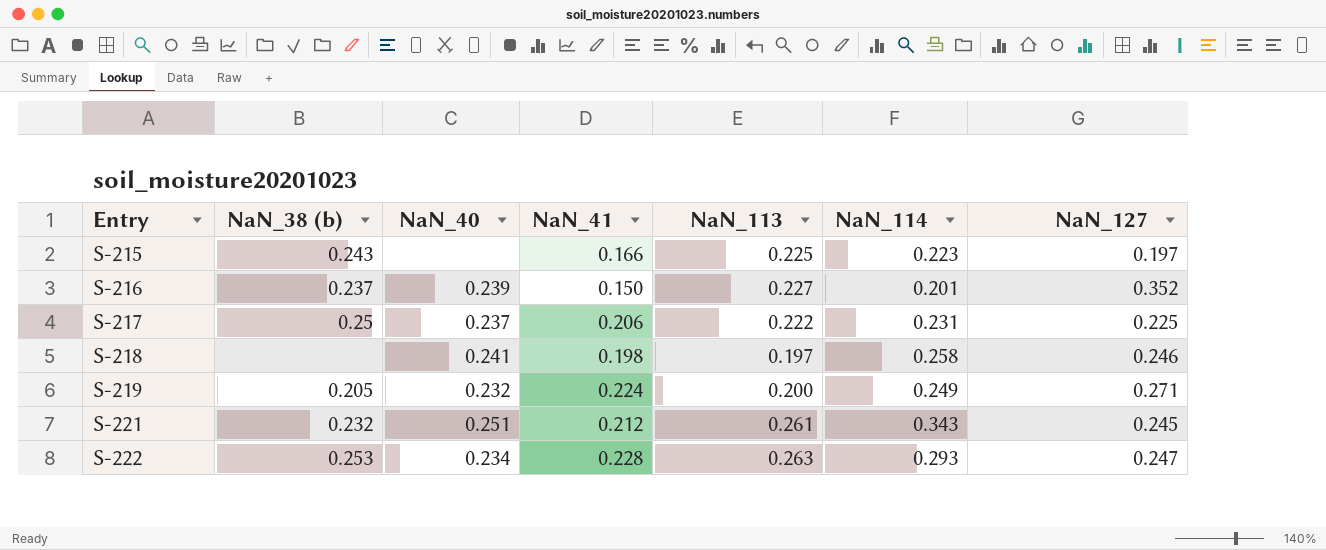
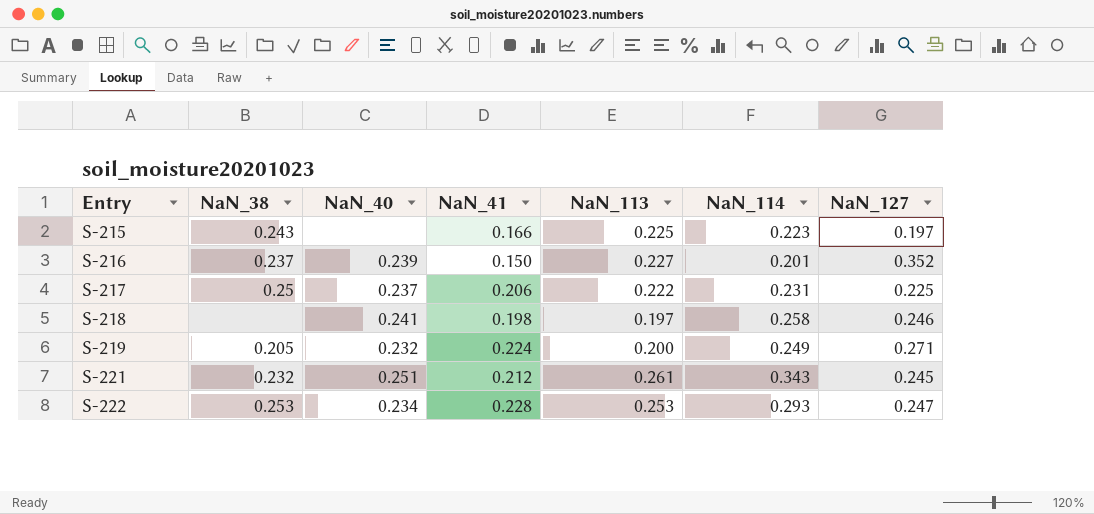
column name: NaN_38 (b) -> NaN_38
S-222 | NaN_113: 0.263 -> 0.253

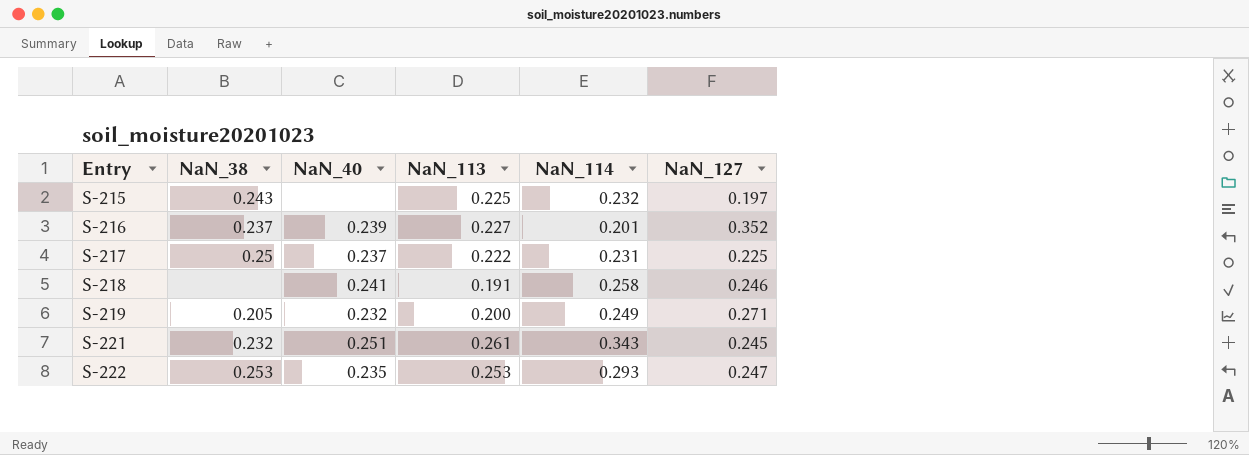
column NaN_41 | position: 4 -> none
S-215 | NaN_114: 0.223 -> 0.232
S-218 | NaN_113: 0.197 -> 0.191
S-222 | NaN_40: 0.234 -> 0.235

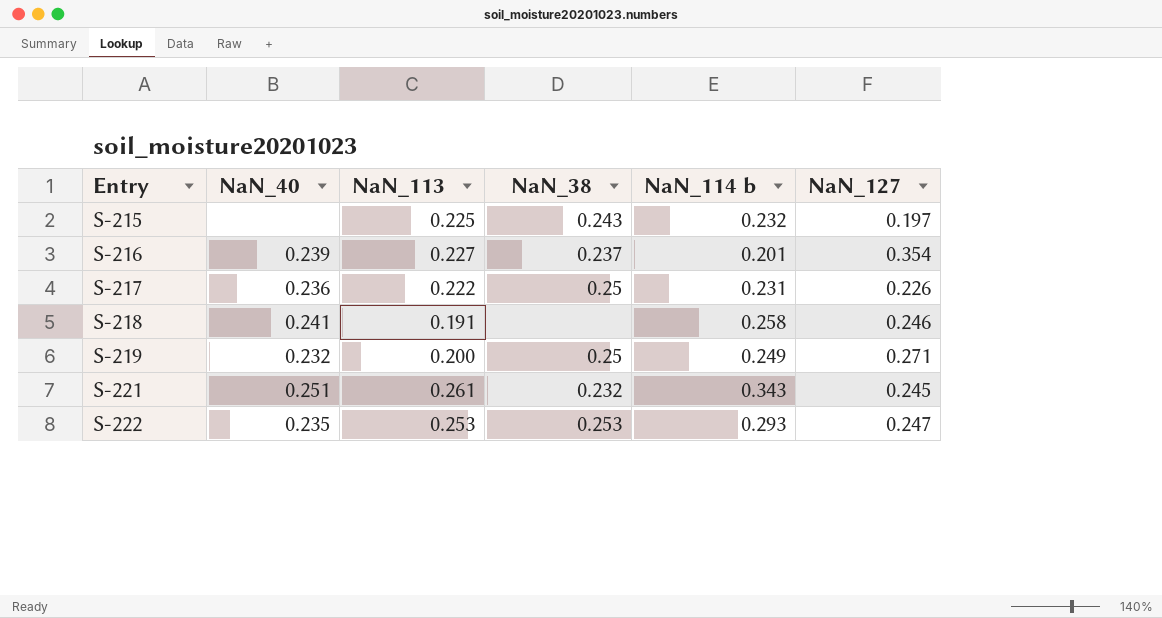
column NaN_38 | position: 2 -> 4
column name: NaN_114 -> NaN_114 b
S-216 | NaN_127: 0.352 -> 0.354
S-217 | NaN_40: 0.237 -> 0.236
S-217 | NaN_127: 0.225 -> 0.226
S-219 | NaN_38: 0.205 -> 0.25

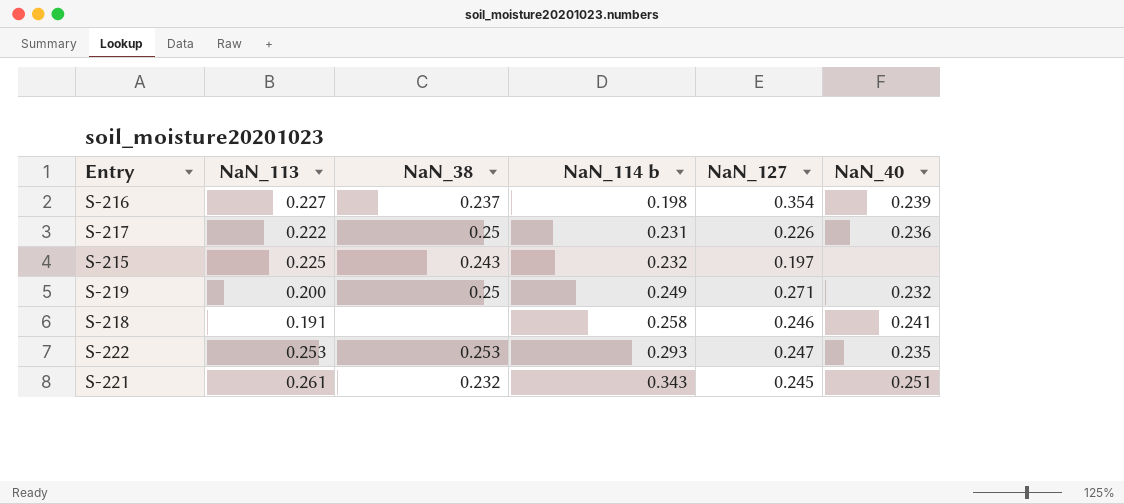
row order: Entry ascending -> NaN_114 b ascending
column NaN_40 | position: 2 -> 6
S-216 | NaN_114 b: 0.201 -> 0.198

